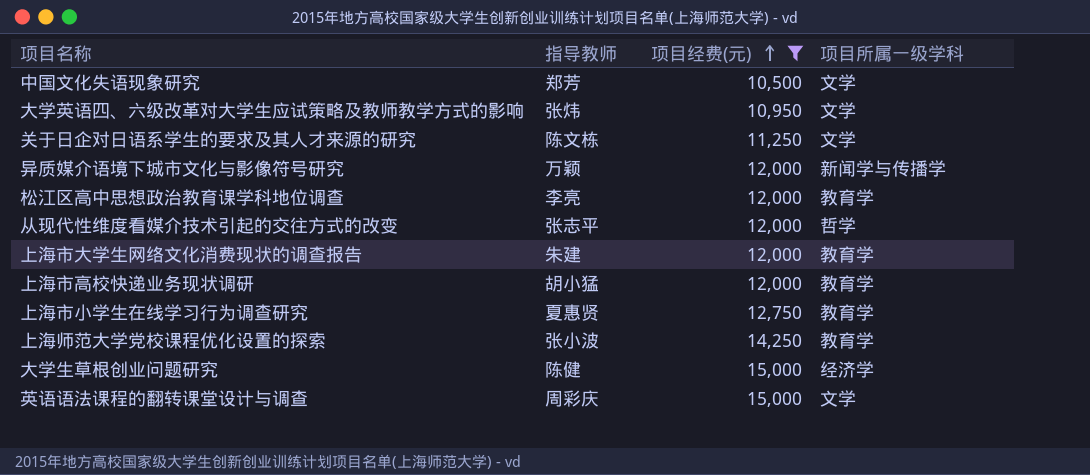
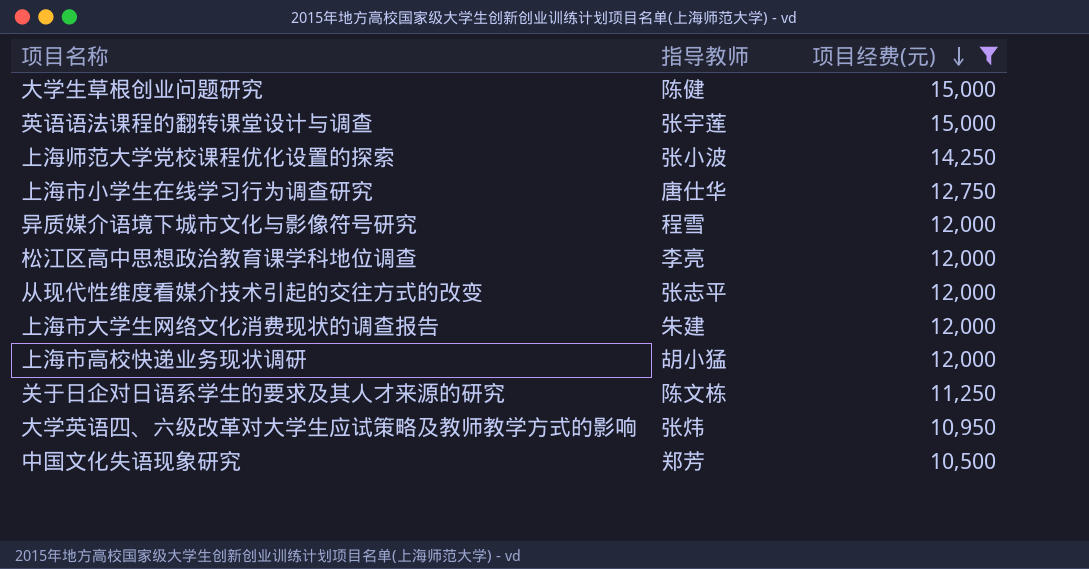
row order: 项目经费(元) ascending -> 项目经费(元) descending
column 项目所属一级学科 | position: 4 -> none
英语语法课程的翻转课堂设计与调查 | 指导教师: 周彩庆 -> 张宇莲
上海市小学生在线学习行为调查研究 | 指导教师: 夏惠贤 -> 唐仕华
异质媒介语境下城市文化与影像符号研究 | 指导教师: 万颖 -> 程雪

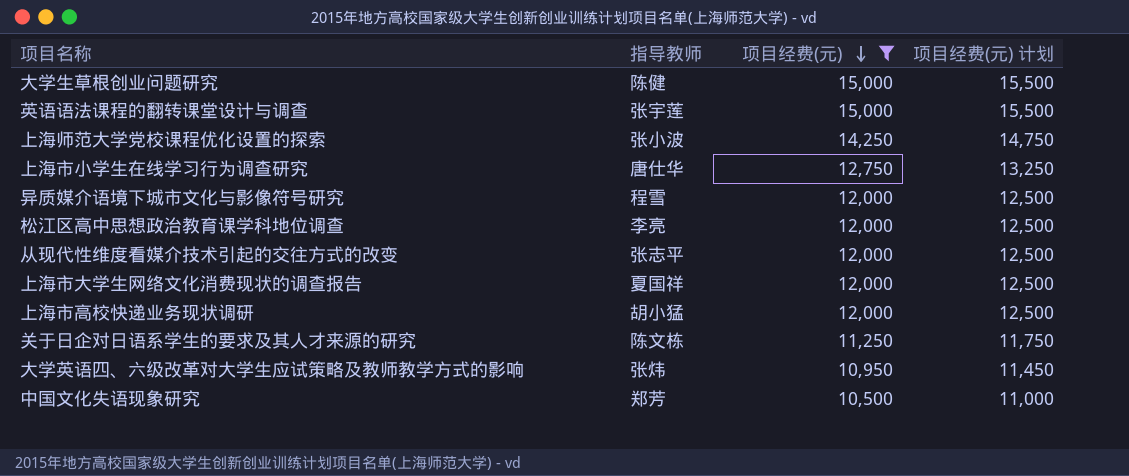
column 项目经费(元) 计划 | formula: none -> [项目经费(元)] + 500
上海市大学生网络文化消费现状的调查报告 | 指导教师: 朱建 -> 夏国祥

